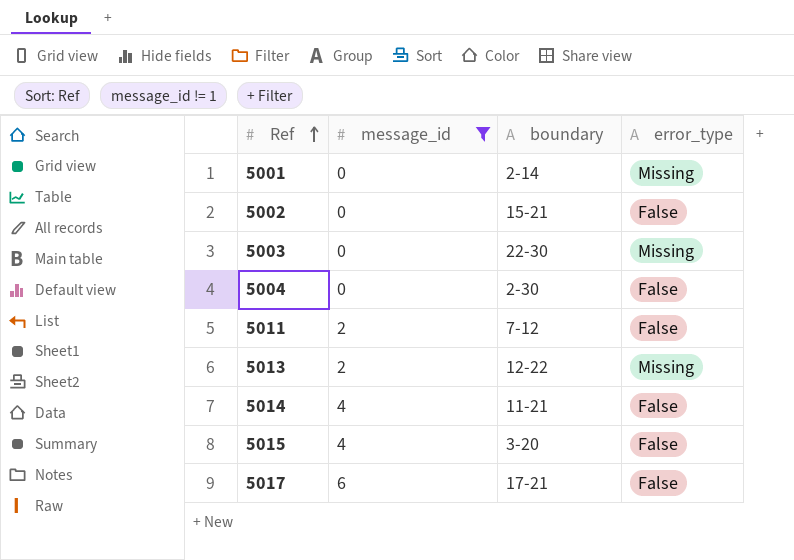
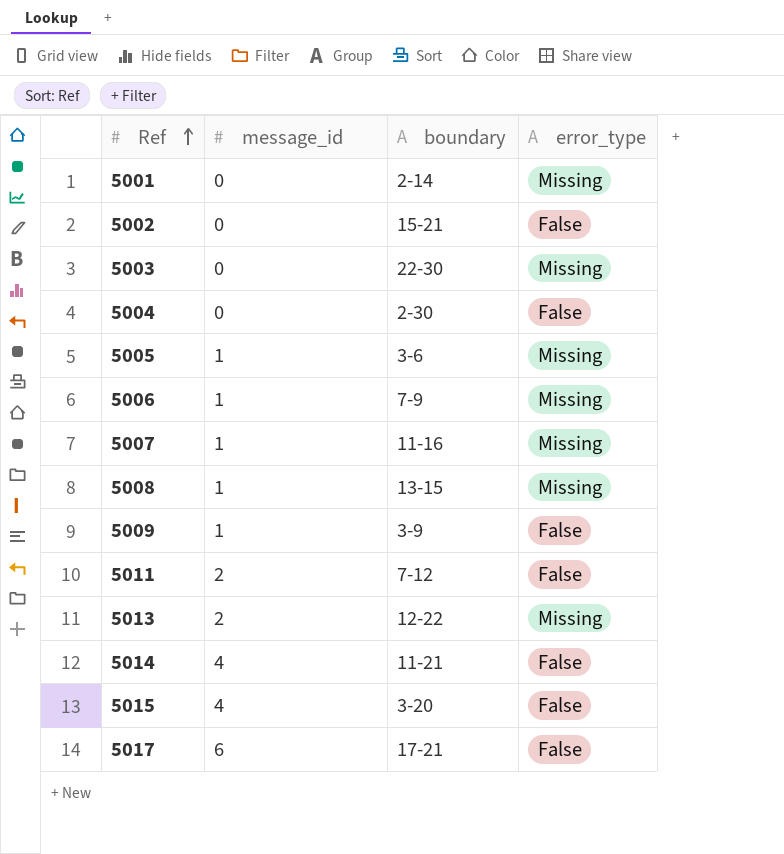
filter: message_id != 1 -> none

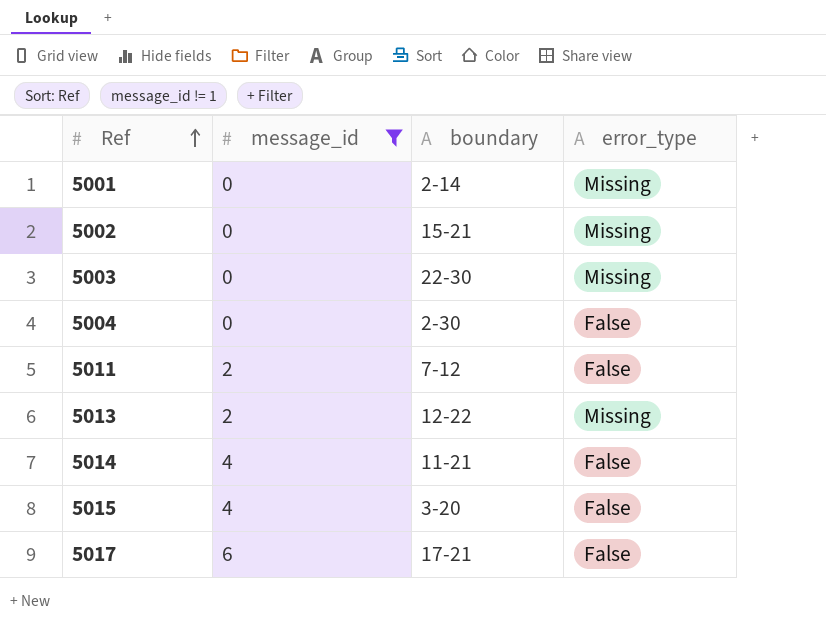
filter: none -> message_id != 1
5002 | error_type: False -> Missing

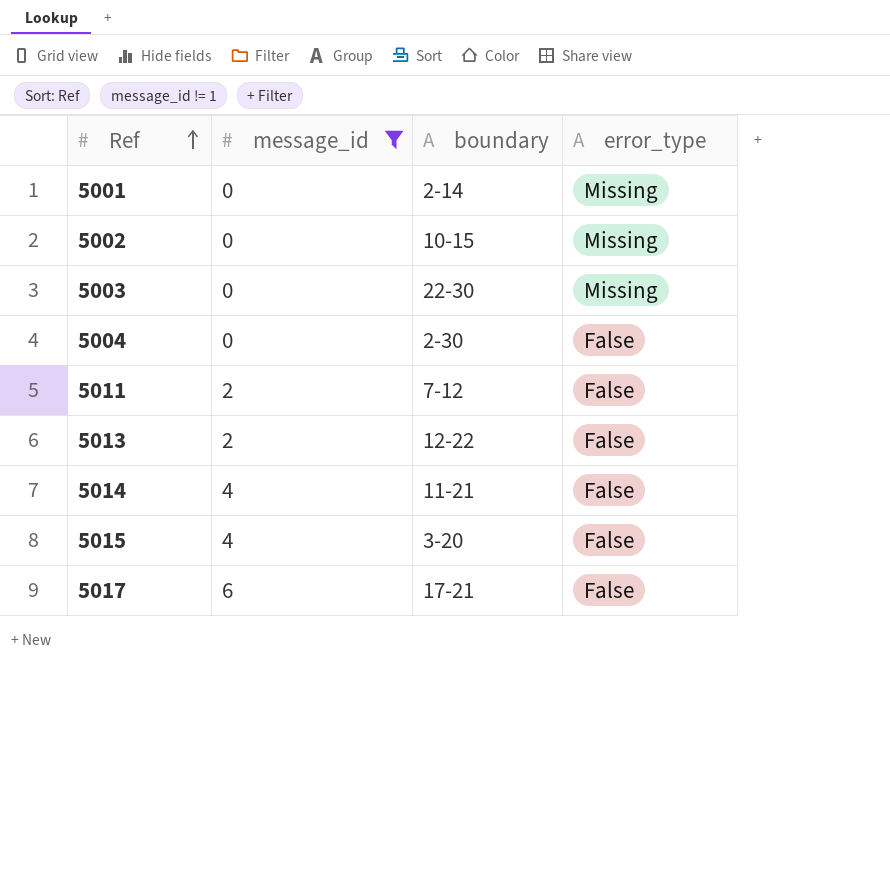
5002 | boundary: 15-21 -> 10-15
5013 | error_type: Missing -> False

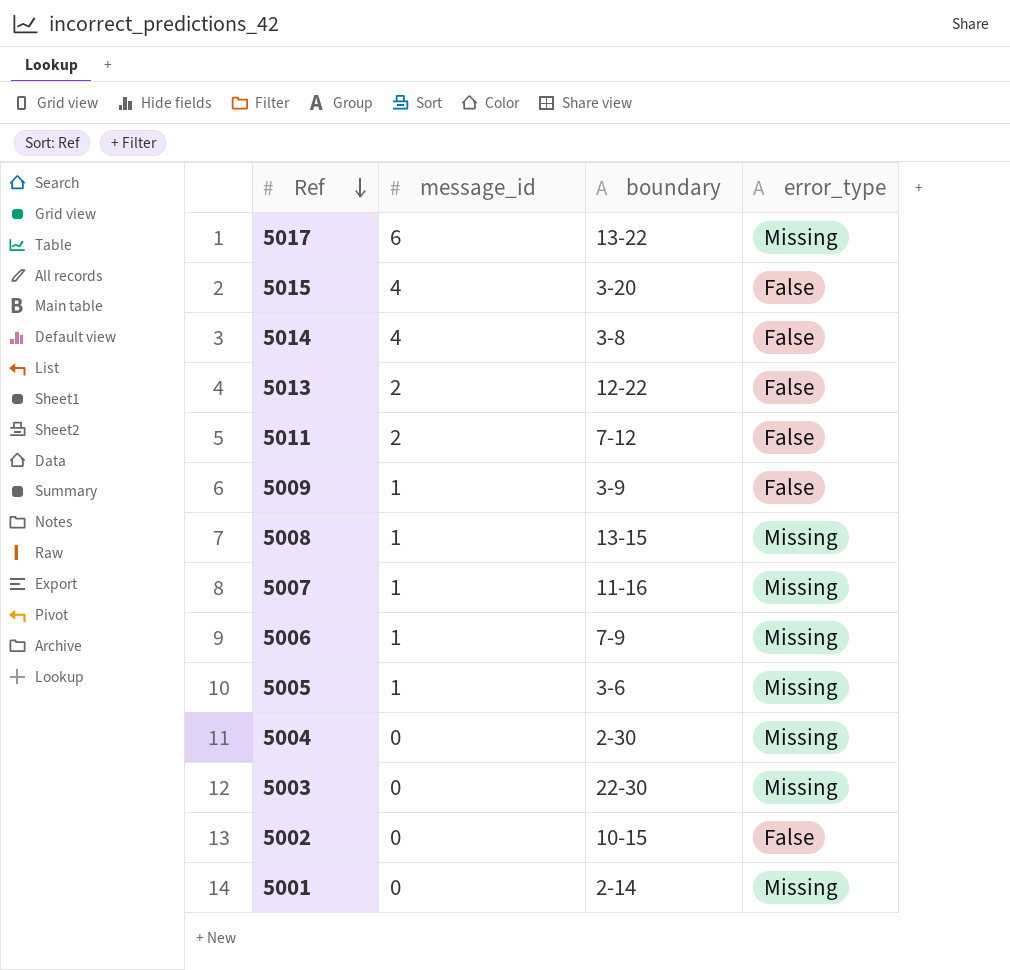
filter: message_id != 1 -> none
row order: Ref ascending -> Ref descending
5017 | boundary: 17-21 -> 13-22
5017 | error_type: False -> Missing
5014 | boundary: 11-21 -> 3-8
5004 | error_type: False -> Missing
5002 | error_type: Missing -> False

